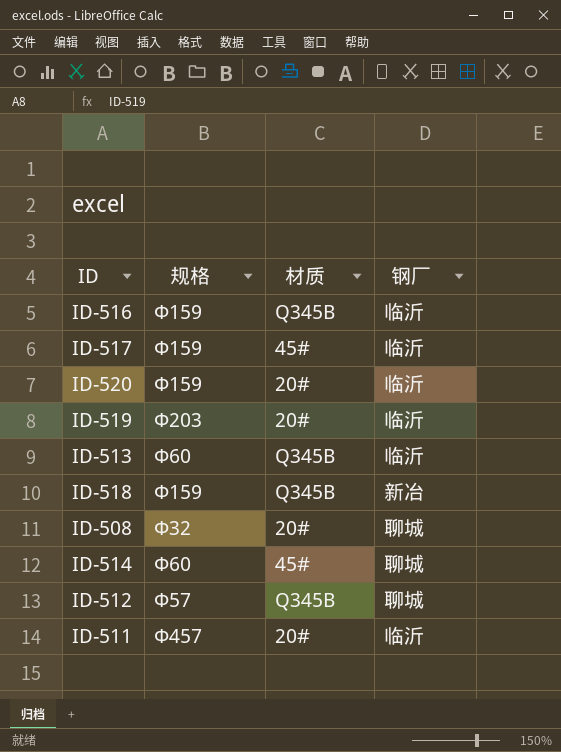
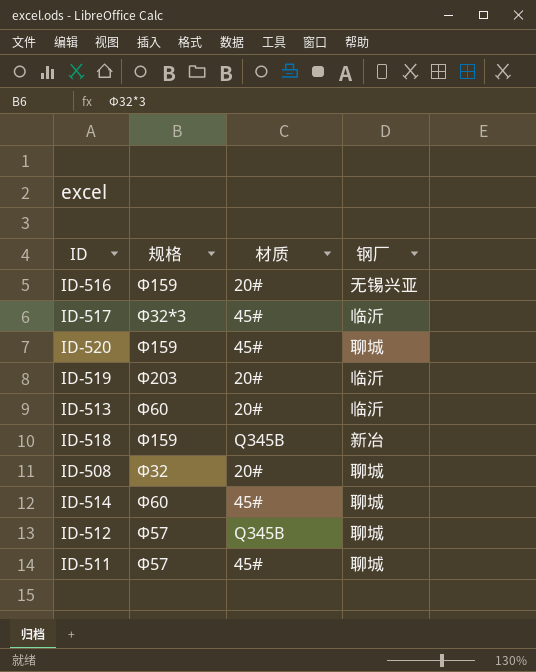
ID-516 | 材质: Q345B -> 20#
ID-516 | 钢厂: 临沂 -> 无锡兴亚
ID-517 | 规格: Φ159 -> Φ32*3
ID-520 | 材质: 20# -> 45#
ID-520 | 钢厂: 临沂 -> 聊城
ID-513 | 材质: Q345B -> 20#
ID-511 | 规格: Φ457 -> Φ57
ID-511 | 材质: 20# -> 45#
ID-511 | 钢厂: 临沂 -> 聊城

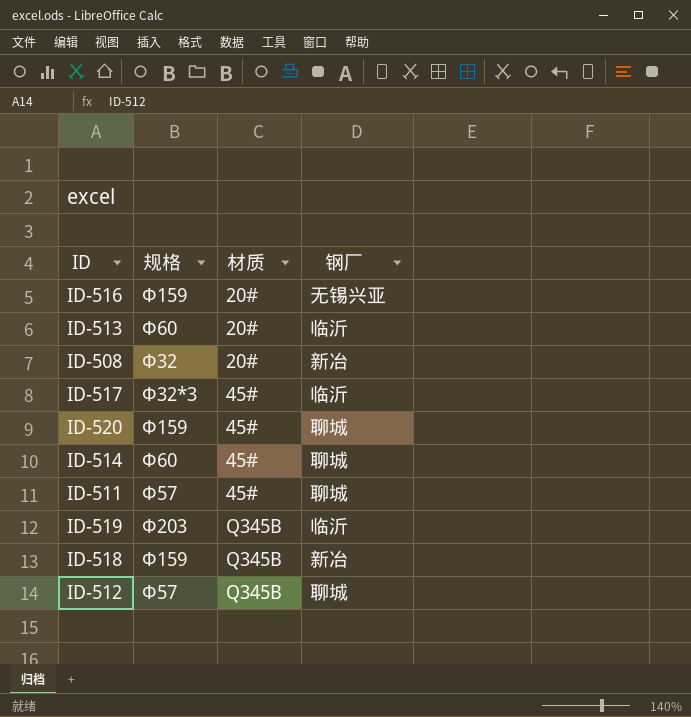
row order: none -> 材质 ascending
ID-508 | 钢厂: 聊城 -> 新冶
ID-519 | 材质: 20# -> Q345B

